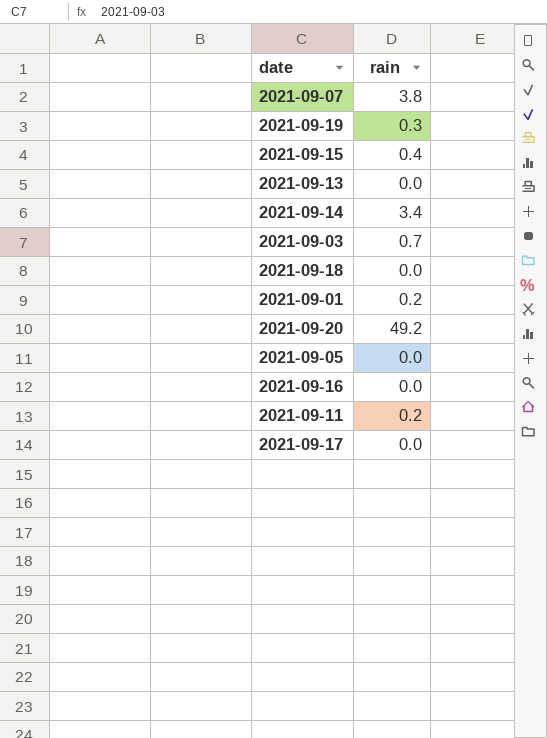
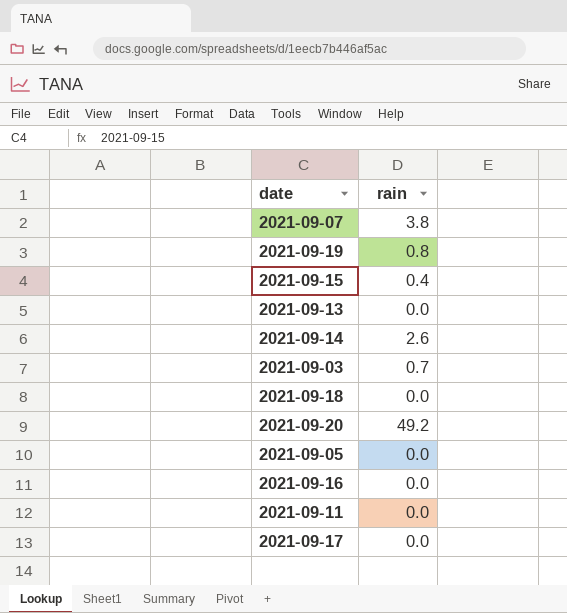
row 2021-09-01: 0.2 -> none
2021-09-19 | rain: 0.3 -> 0.8
2021-09-14 | rain: 3.4 -> 2.6
2021-09-11 | rain: 0.2 -> 0.0

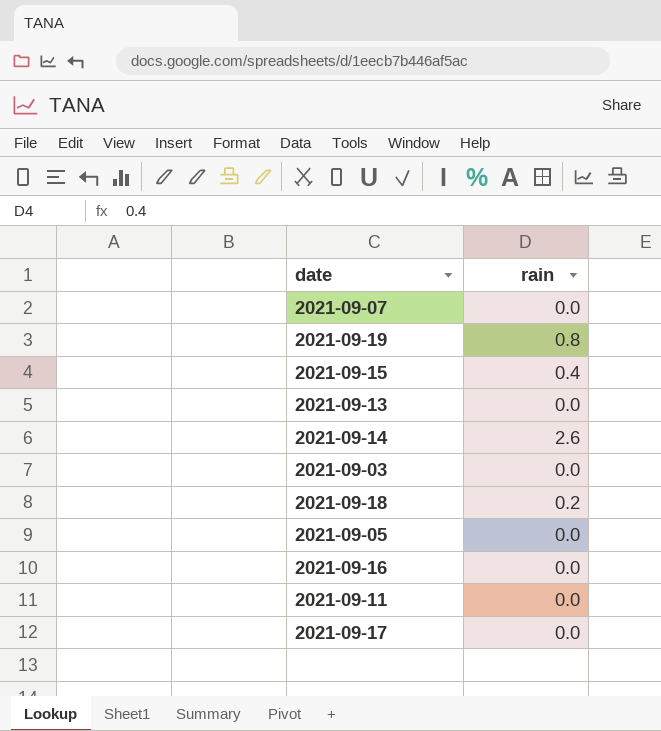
row 2021-09-20: 49.2 -> none
2021-09-07 | rain: 3.8 -> 0.0
2021-09-03 | rain: 0.7 -> 0.0
2021-09-18 | rain: 0.0 -> 0.2

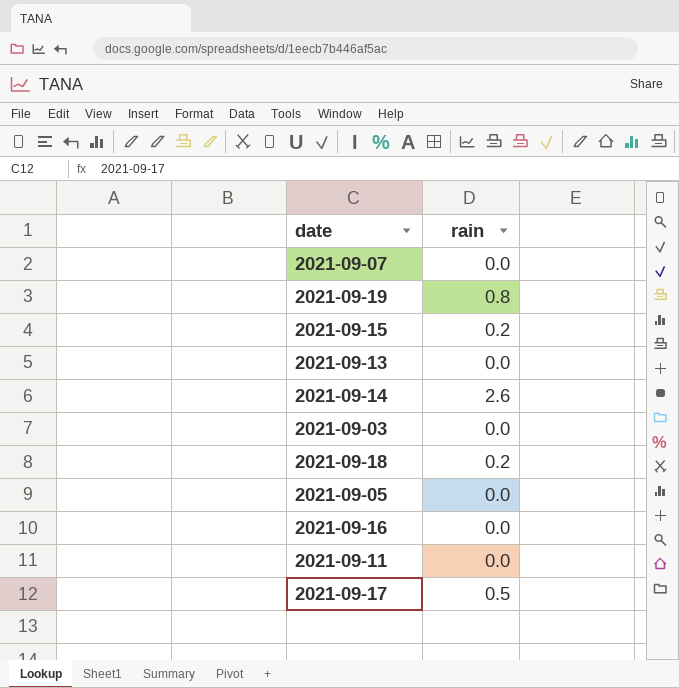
2021-09-15 | rain: 0.4 -> 0.2
2021-09-17 | rain: 0.0 -> 0.5

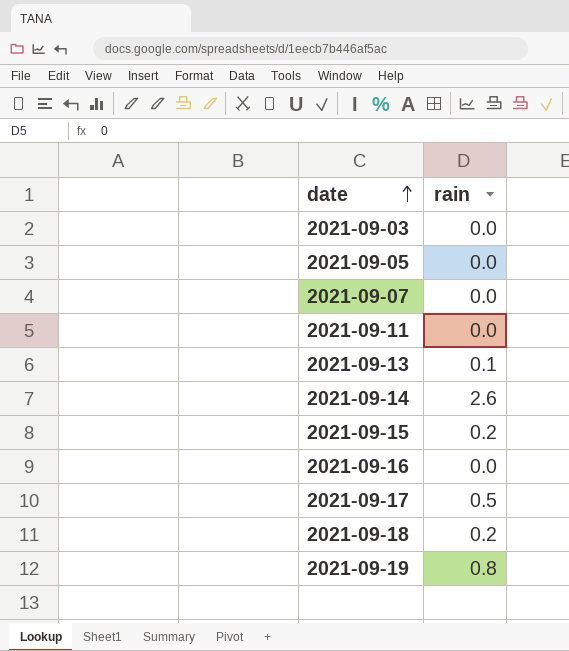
row order: none -> date ascending
2021-09-13 | rain: 0.0 -> 0.1

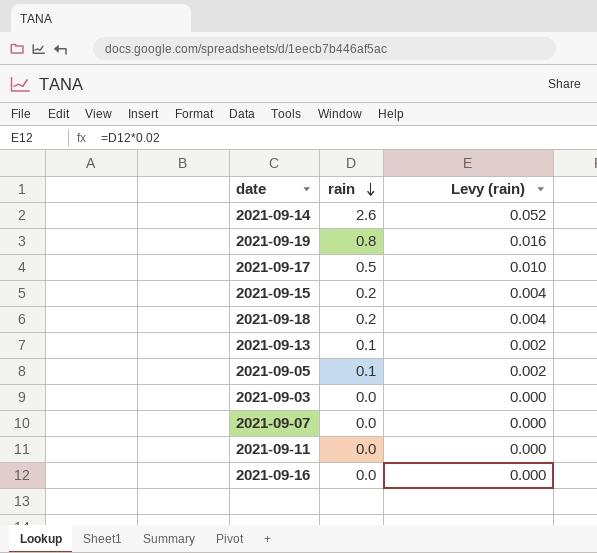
row order: date ascending -> rain descending
column Levy (rain) | formula: none -> [rain] * 0.02
2021-09-05 | rain: 0.0 -> 0.1

